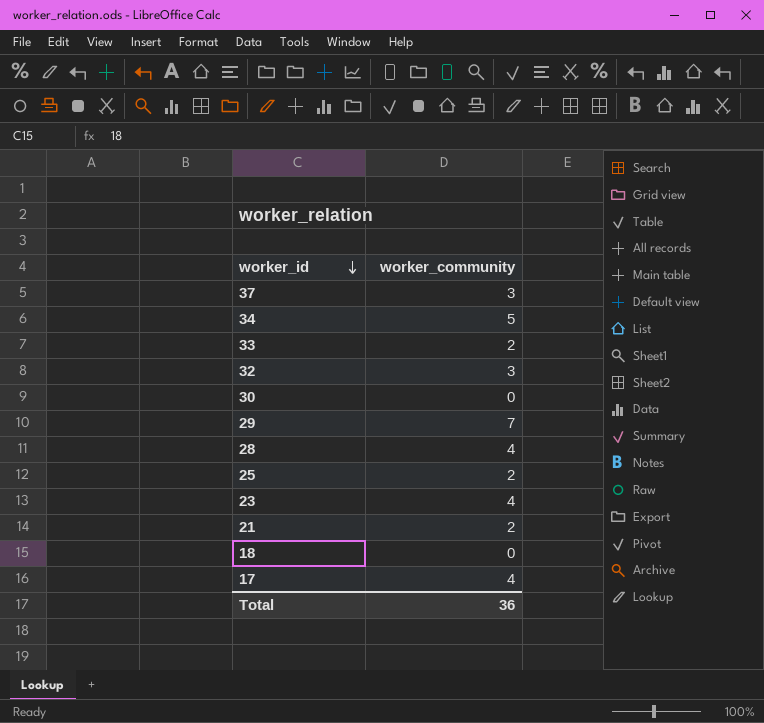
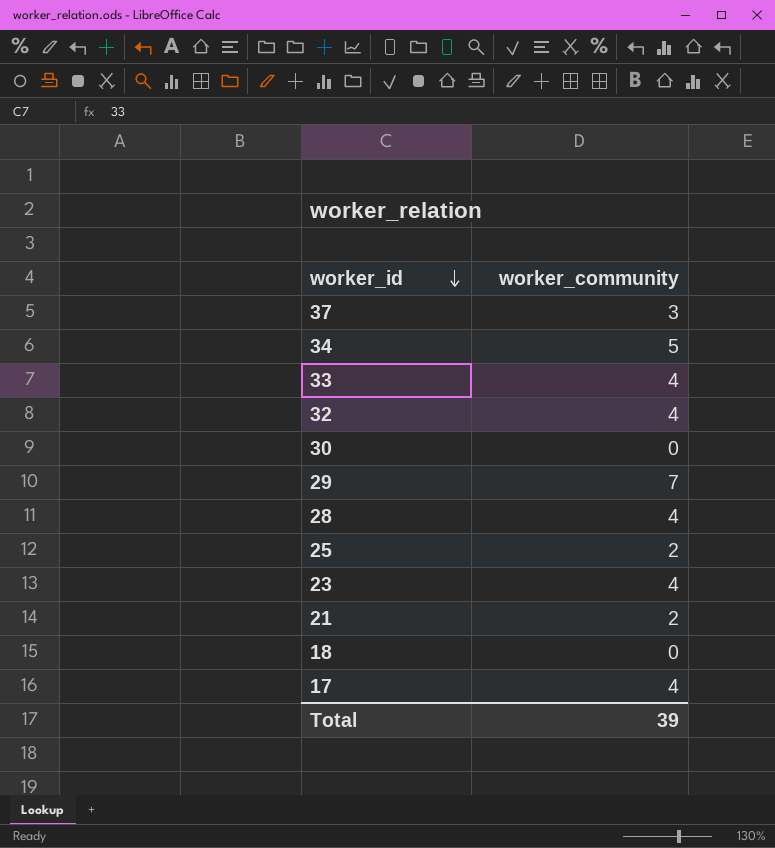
33 | worker_community: 2 -> 4
32 | worker_community: 3 -> 4
Total | worker_community: 36 -> 39

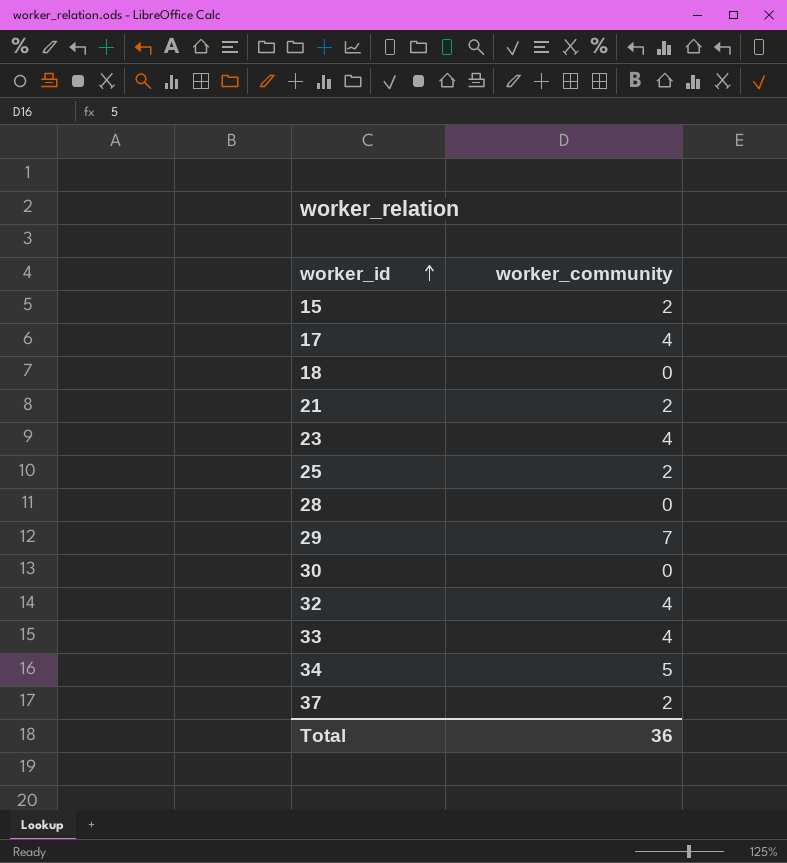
row order: worker_id descending -> worker_id ascending
row 15: none -> 2
28 | worker_community: 4 -> 0
37 | worker_community: 3 -> 2
Total | worker_community: 39 -> 36

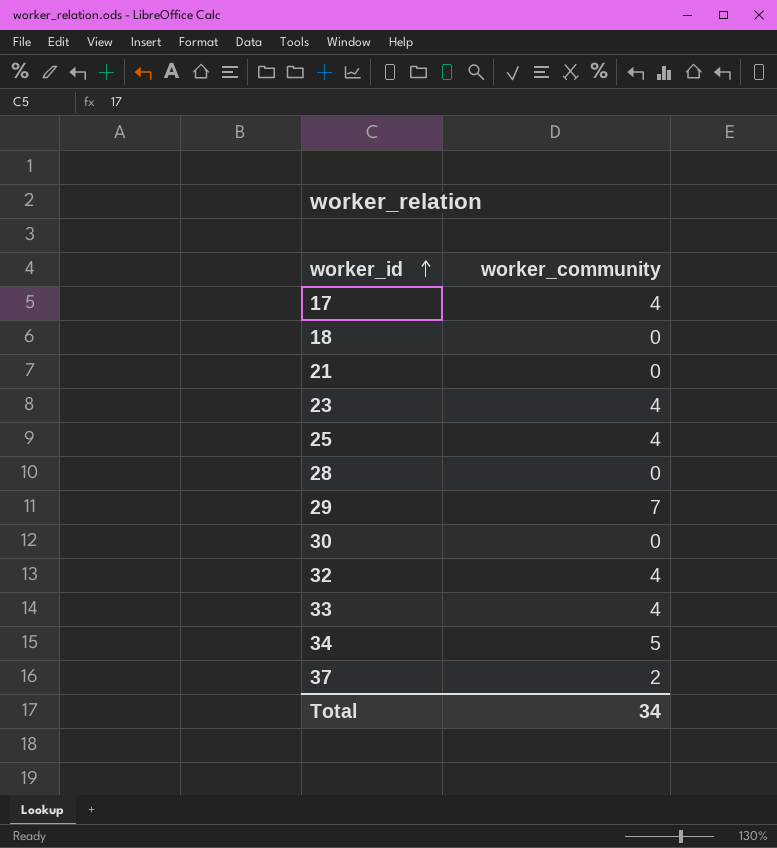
row 15: 2 -> none
21 | worker_community: 2 -> 0
25 | worker_community: 2 -> 4
Total | worker_community: 36 -> 34

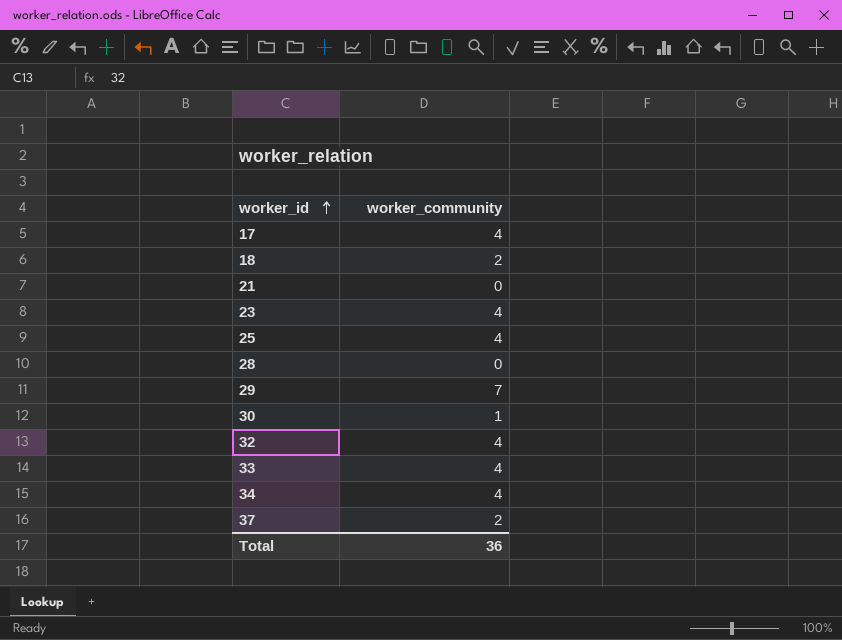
18 | worker_community: 0 -> 2
30 | worker_community: 0 -> 1
34 | worker_community: 5 -> 4
Total | worker_community: 34 -> 36

